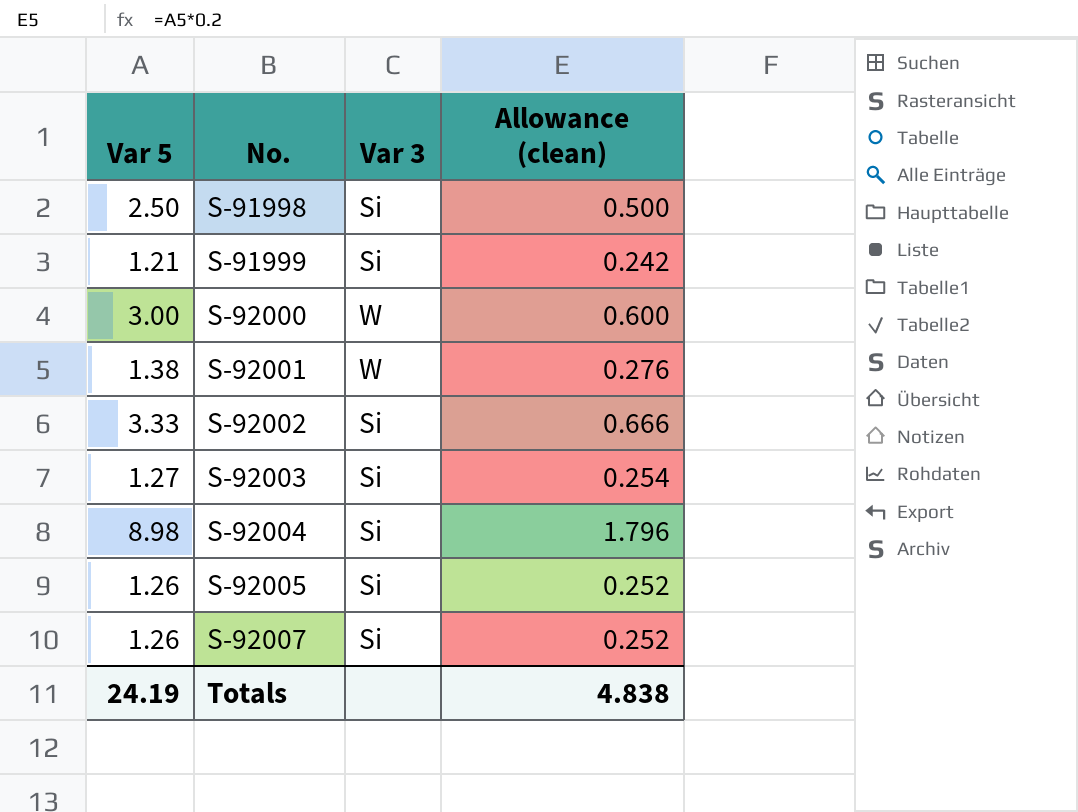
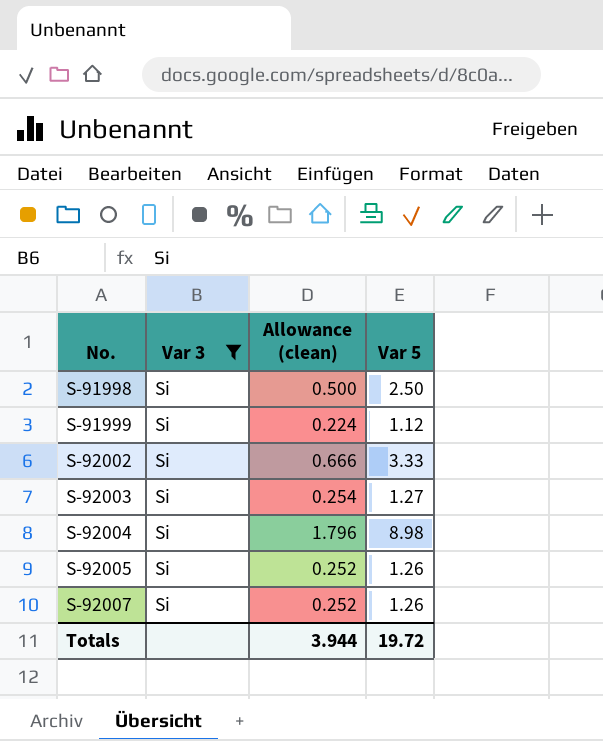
filter: none -> Var 3 = Si
column Var 5 | position: 1 -> 4
S-91999 | Allowance (clean): 0.242 -> 0.224
S-91999 | Var 5: 1.21 -> 1.12
Totals | Allowance (clean): 4.838 -> 3.944
Totals | Var 5: 24.19 -> 19.72

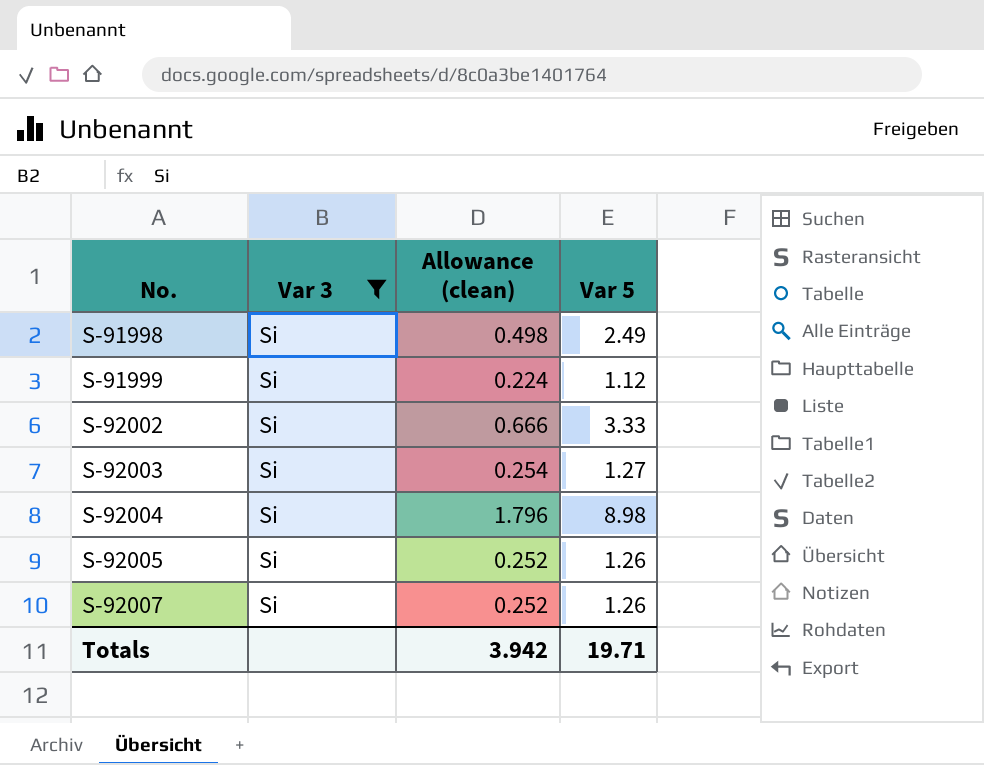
S-91998 | Allowance (clean): 0.500 -> 0.498
S-91998 | Var 5: 2.50 -> 2.49
Totals | Allowance (clean): 3.944 -> 3.942
Totals | Var 5: 19.72 -> 19.71

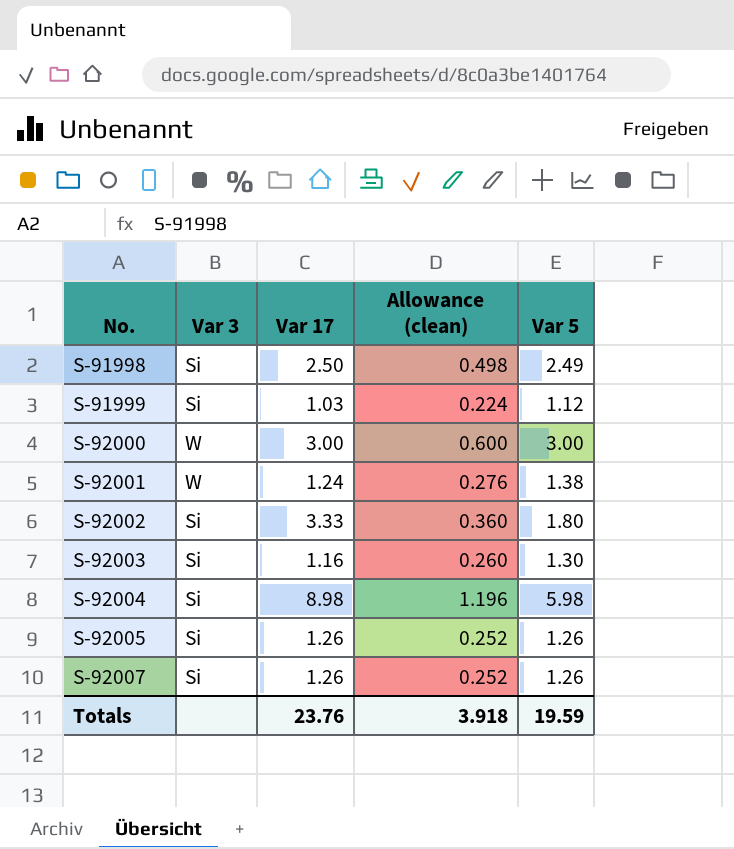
filter: Var 3 = Si -> none
column Var 17 | position: none -> 3
S-92002 | Allowance (clean): 0.666 -> 0.360
S-92002 | Var 5: 3.33 -> 1.80
S-92003 | Allowance (clean): 0.254 -> 0.260
S-92003 | Var 5: 1.27 -> 1.30
S-92004 | Allowance (clean): 1.796 -> 1.196
S-92004 | Var 5: 8.98 -> 5.98
Totals | Allowance (clean): 3.942 -> 3.918
Totals | Var 5: 19.71 -> 19.59

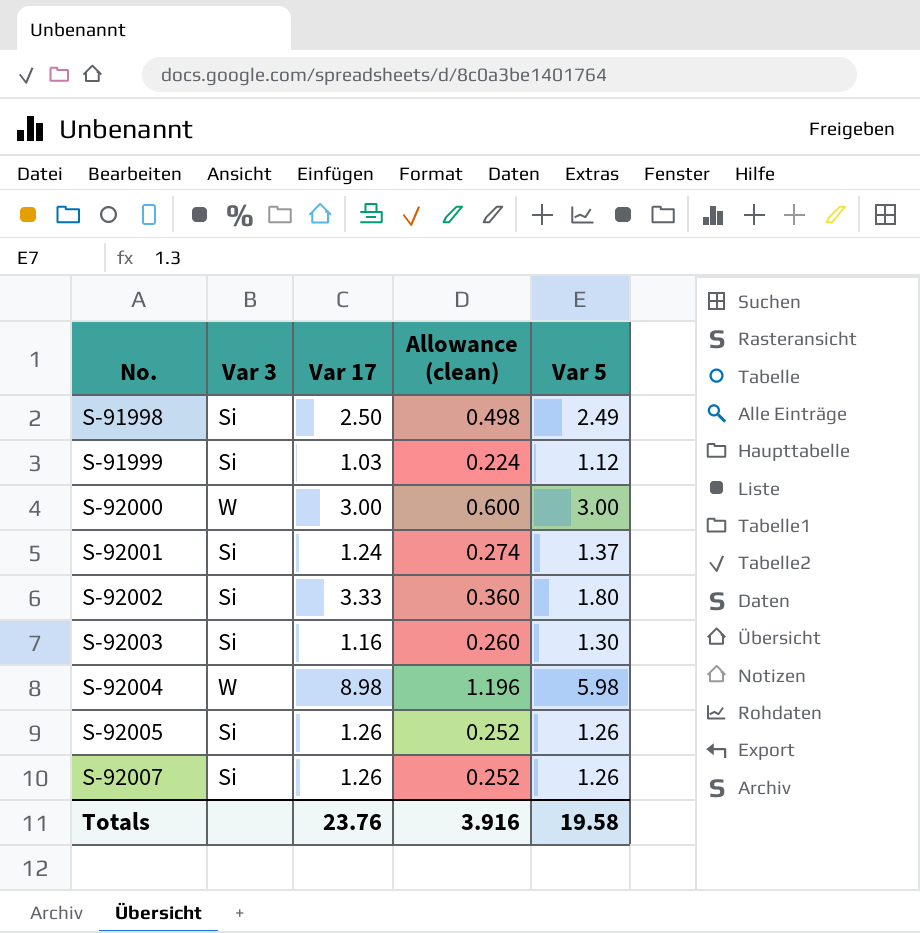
S-92001 | Var 3: W -> Si
S-92001 | Allowance (clean): 0.276 -> 0.274
S-92001 | Var 5: 1.38 -> 1.37
S-92004 | Var 3: Si -> W
Totals | Allowance (clean): 3.918 -> 3.916
Totals | Var 5: 19.59 -> 19.58

